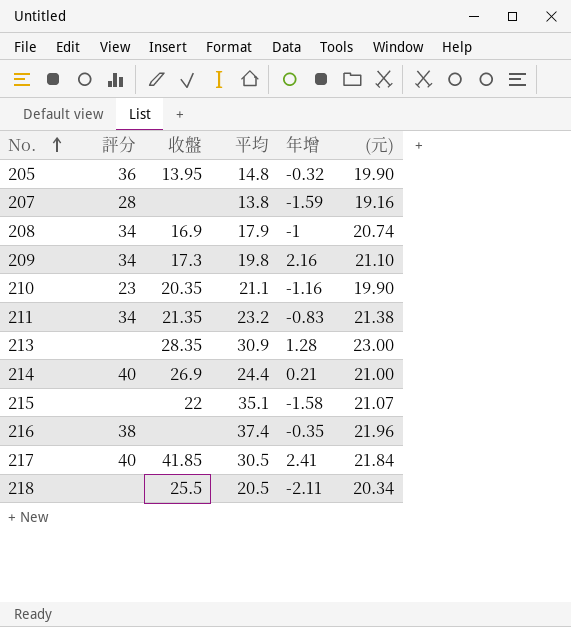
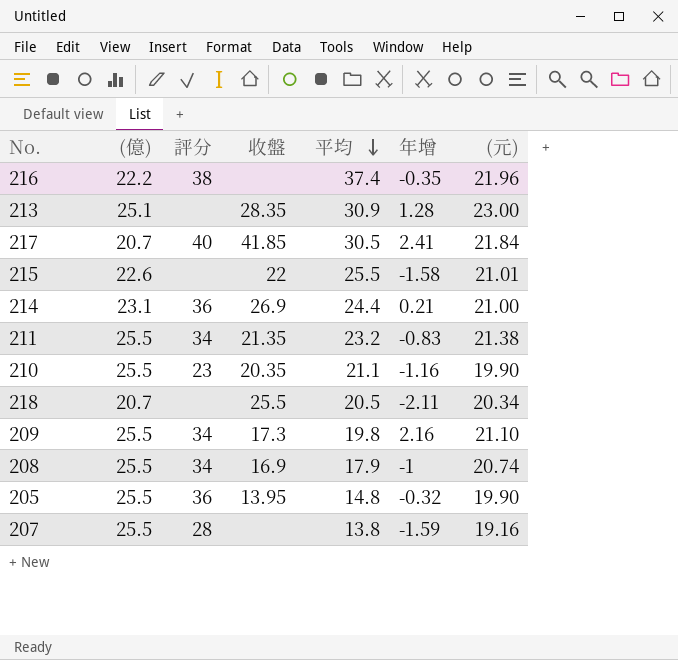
row order: No. ascending -> 平均 descending
column (億) | position: none -> 2
215 | 平均: 35.1 -> 25.5
215 | (元): 21.07 -> 21.01
214 | 評分: 40 -> 36

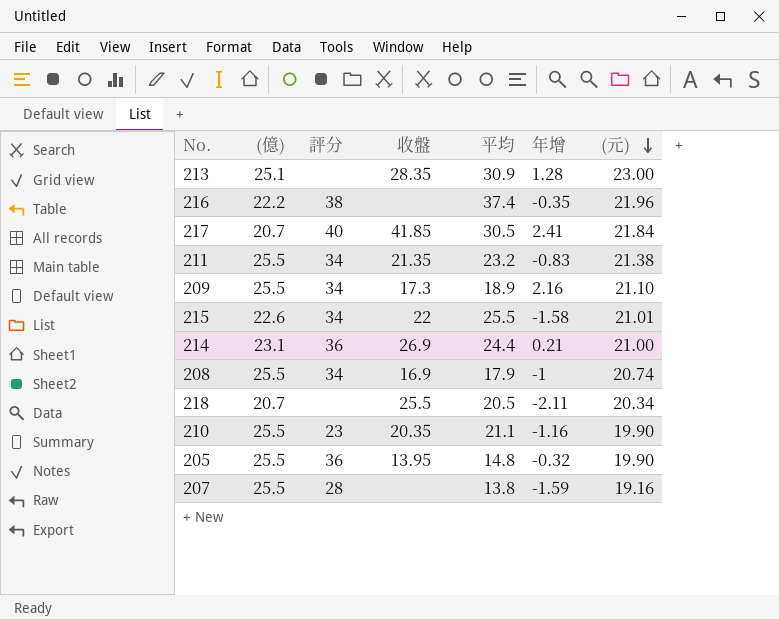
row order: 平均 descending -> (元) descending
209 | 平均: 19.8 -> 18.9
215 | 評分: none -> 34

